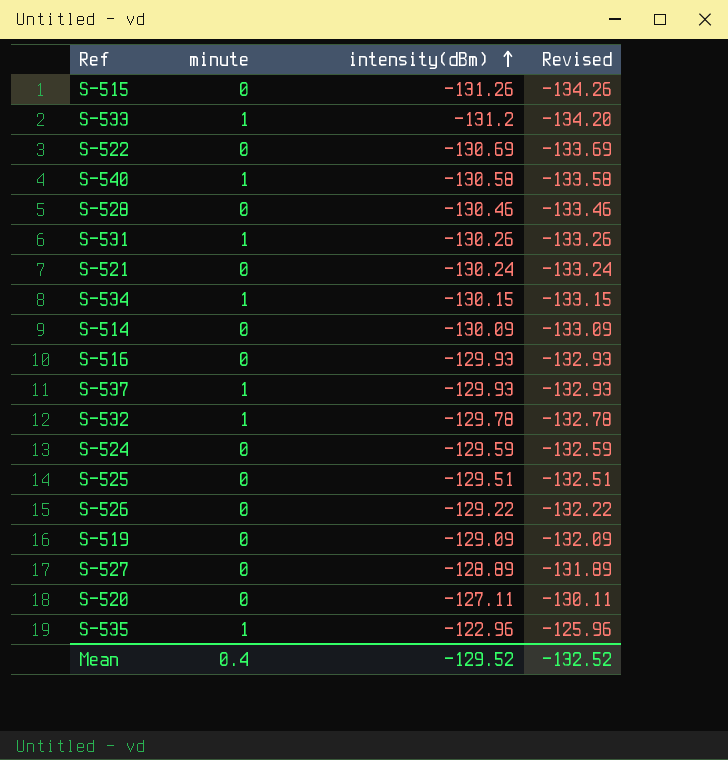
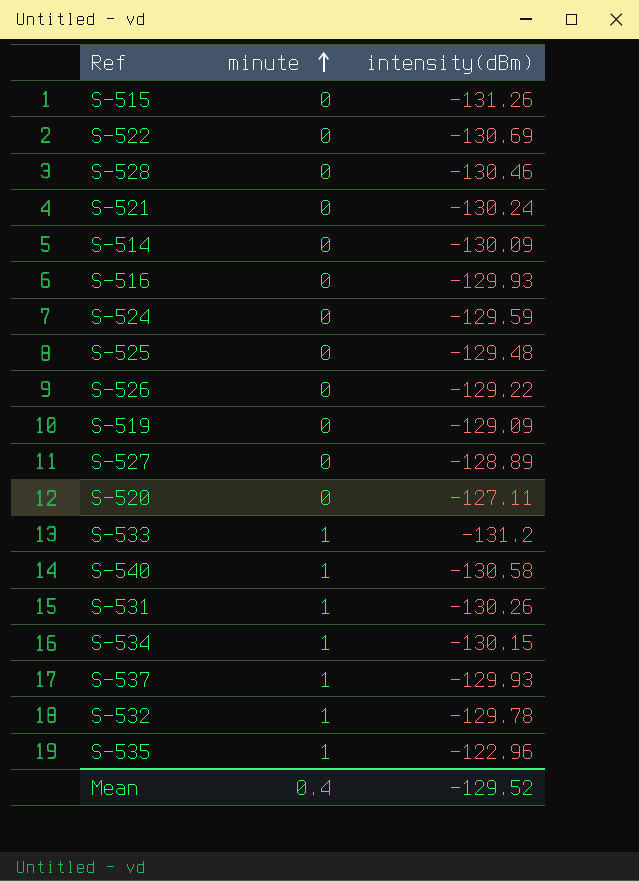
row order: intensity(dBm) ascending -> minute ascending
column Revised | formula: [intensity(dBm)] - 3 -> none
S-525 | intensity(dBm): -129.51 -> -129.48

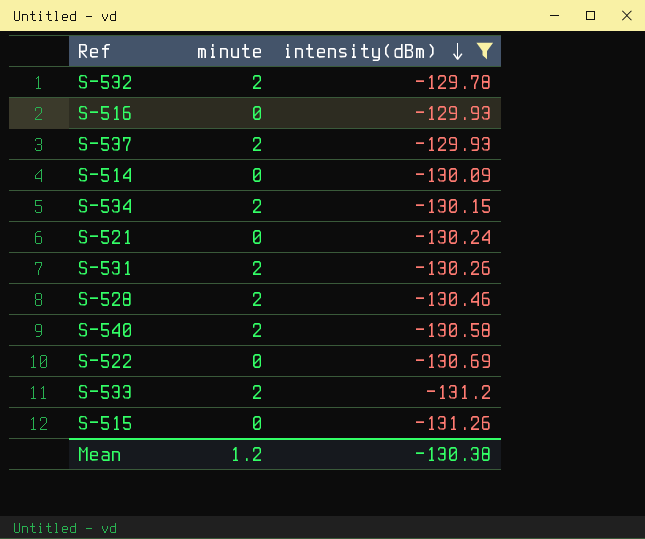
filter: none -> intensity(dBm) <= -129.78
row order: minute ascending -> intensity(dBm) descending
S-532 | minute: 1 -> 2
S-537 | minute: 1 -> 2
S-534 | minute: 1 -> 2
S-531 | minute: 1 -> 2
S-528 | minute: 0 -> 2
S-540 | minute: 1 -> 2
S-533 | minute: 1 -> 2
Mean | minute: 0.4 -> 1.2
Mean | intensity(dBm): -129.52 -> -130.38

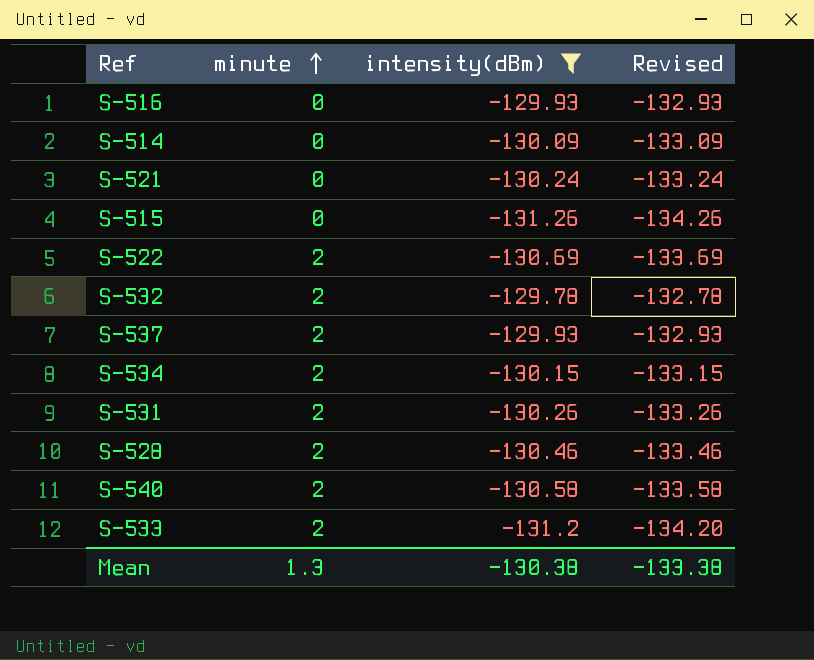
row order: intensity(dBm) descending -> minute ascending
column Revised | formula: none -> [intensity(dBm)] - 3
S-522 | minute: 0 -> 2
Mean | minute: 1.2 -> 1.3

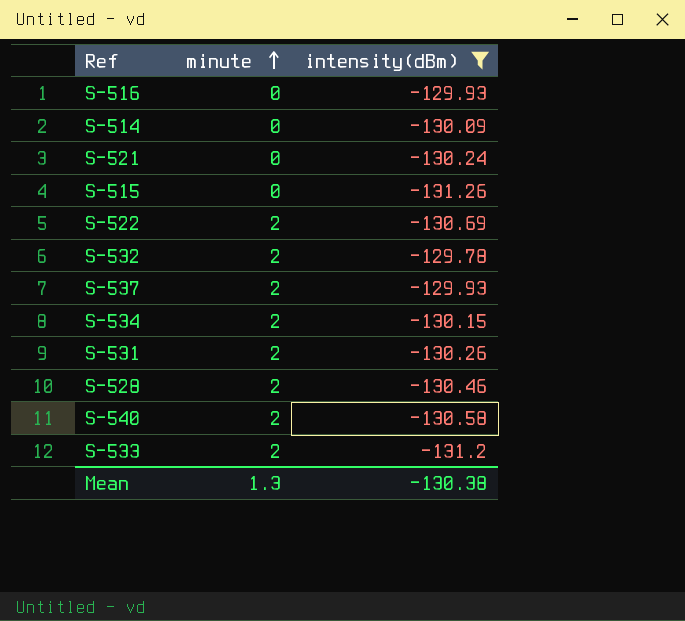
column Revised | formula: [intensity(dBm)] - 3 -> none

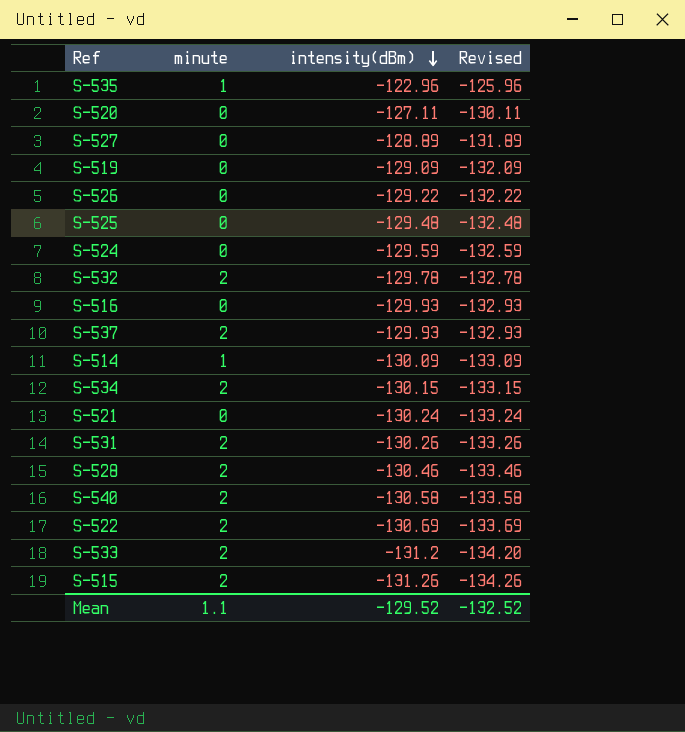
filter: intensity(dBm) <= -129.78 -> none
row order: minute ascending -> intensity(dBm) descending
column Revised | formula: none -> [intensity(dBm)] - 3
S-514 | minute: 0 -> 1
S-515 | minute: 0 -> 2
Mean | minute: 1.3 -> 1.1
Mean | intensity(dBm): -130.38 -> -129.52

